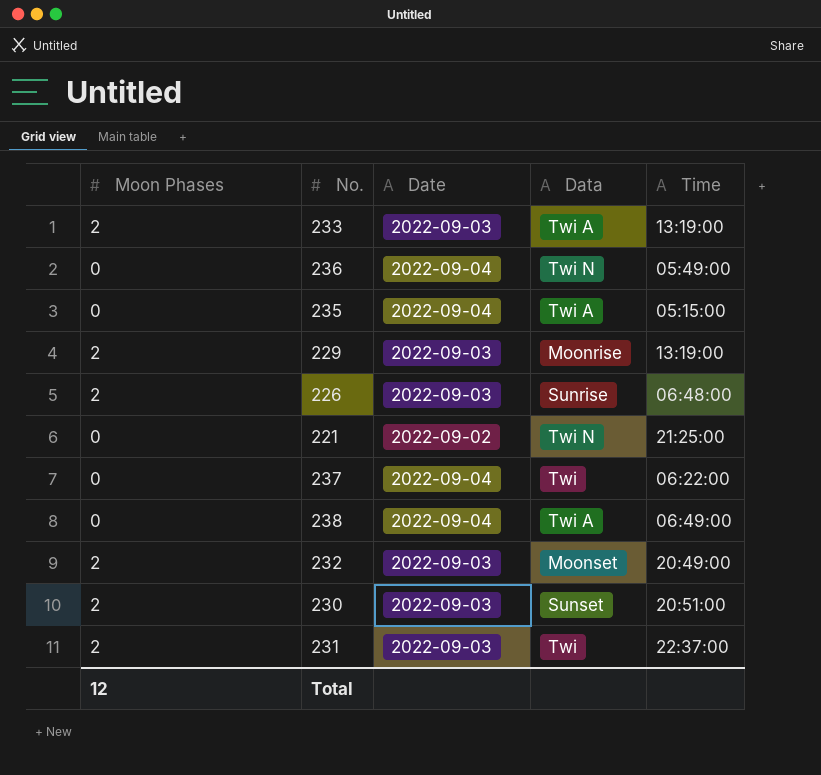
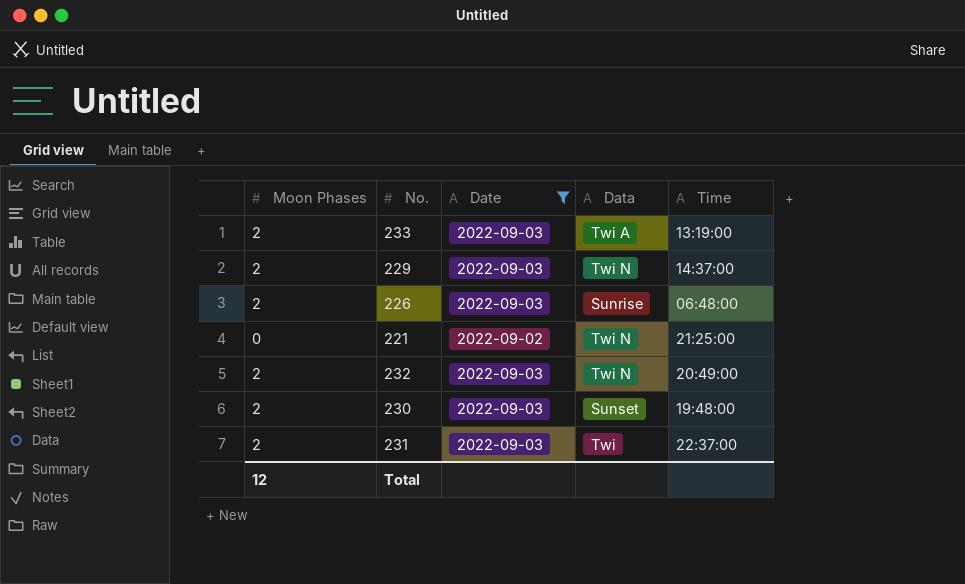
filter: none -> Date != 2022-09-04
229 | Data: Moonrise -> Twi N
229 | Time: 13:19:00 -> 14:37:00
232 | Data: Moonset -> Twi N
230 | Time: 20:51:00 -> 19:48:00

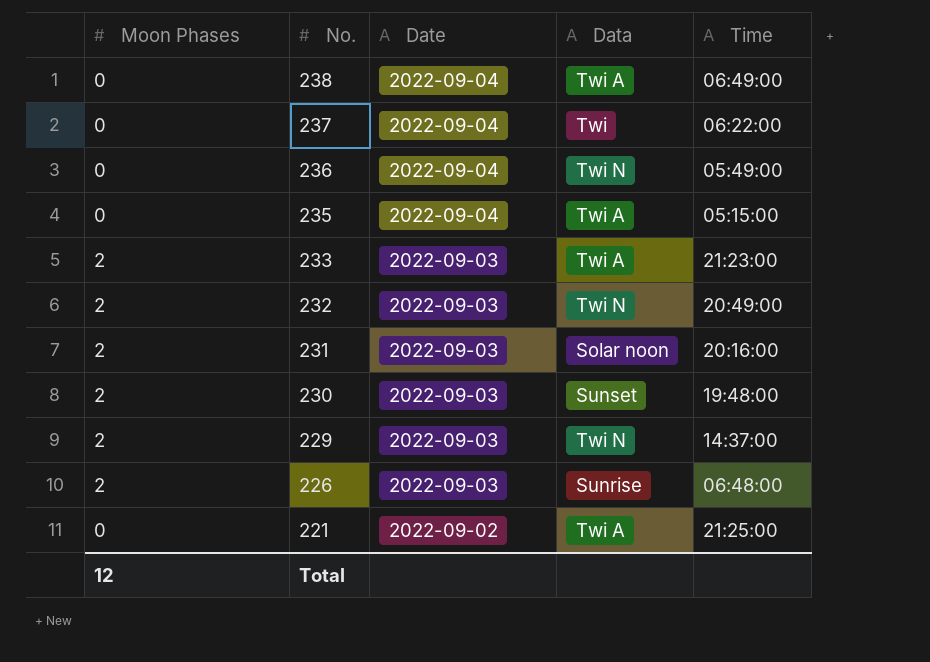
filter: Date != 2022-09-04 -> none
row order: none -> No. descending
233 | Time: 13:19:00 -> 21:23:00
231 | Data: Twi -> Solar noon
231 | Time: 22:37:00 -> 20:16:00
221 | Data: Twi N -> Twi A

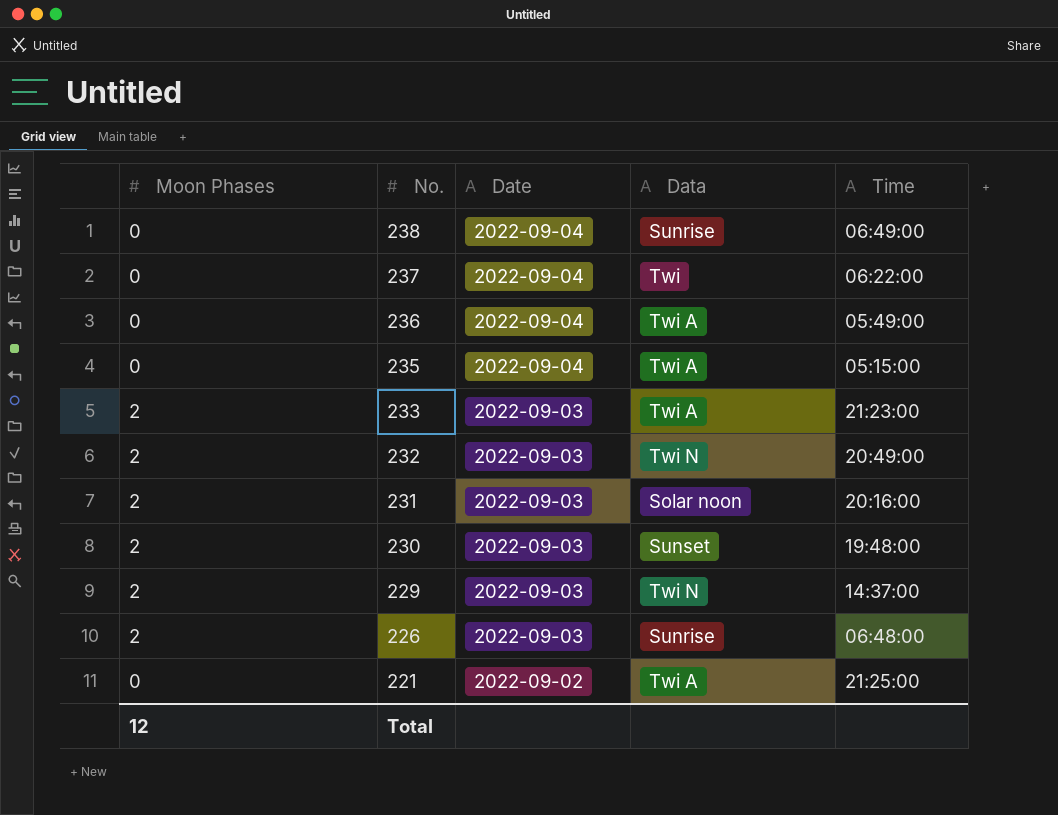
238 | Data: Twi A -> Sunrise
236 | Data: Twi N -> Twi A

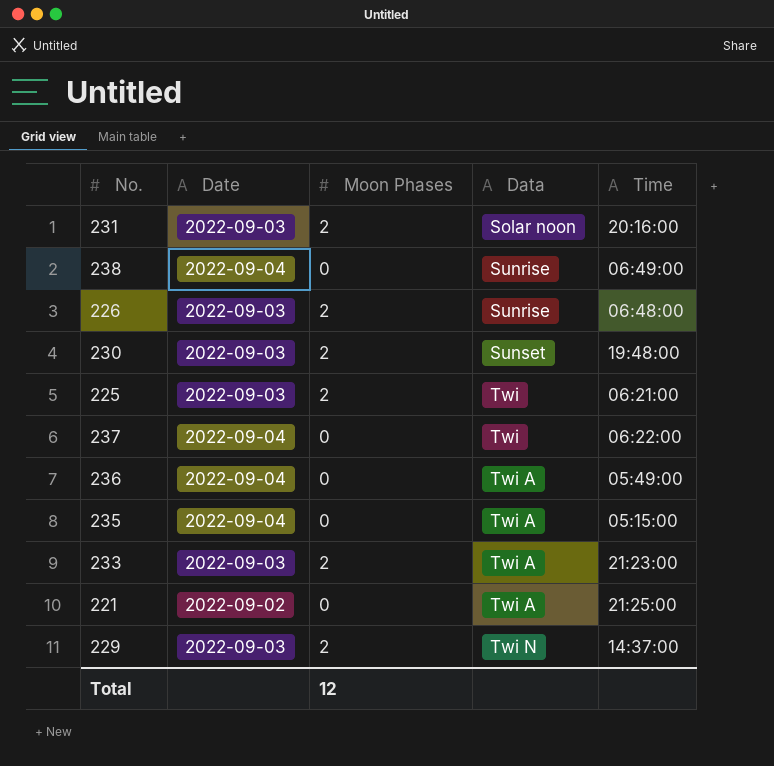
row order: No. descending -> Data ascending
column Moon Phases | position: 1 -> 3
row 232: 2 | 2022-09-03 | Twi N | 20:49:00 -> none
row 225: none -> 2022-09-03 | 2 | Twi | 06:21:00

